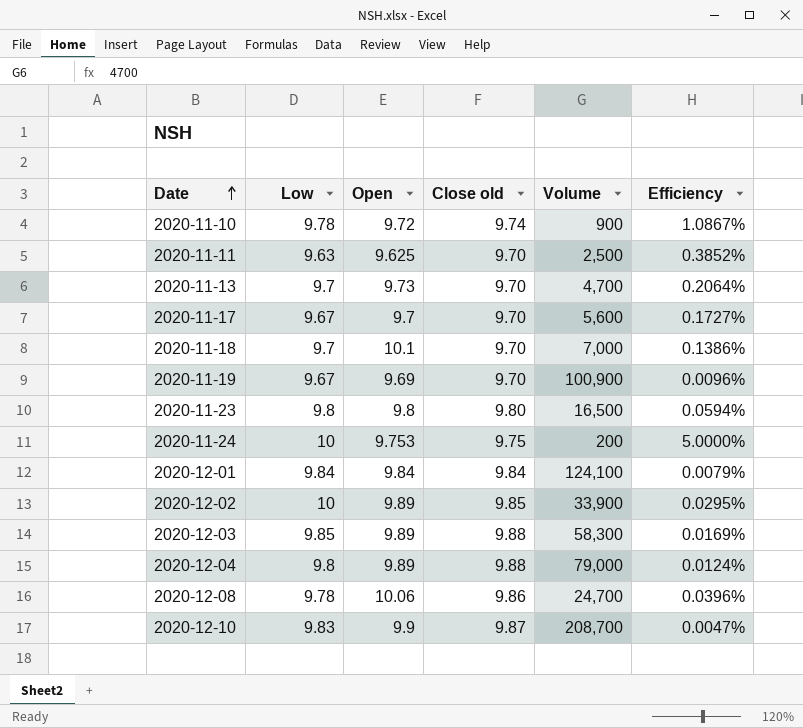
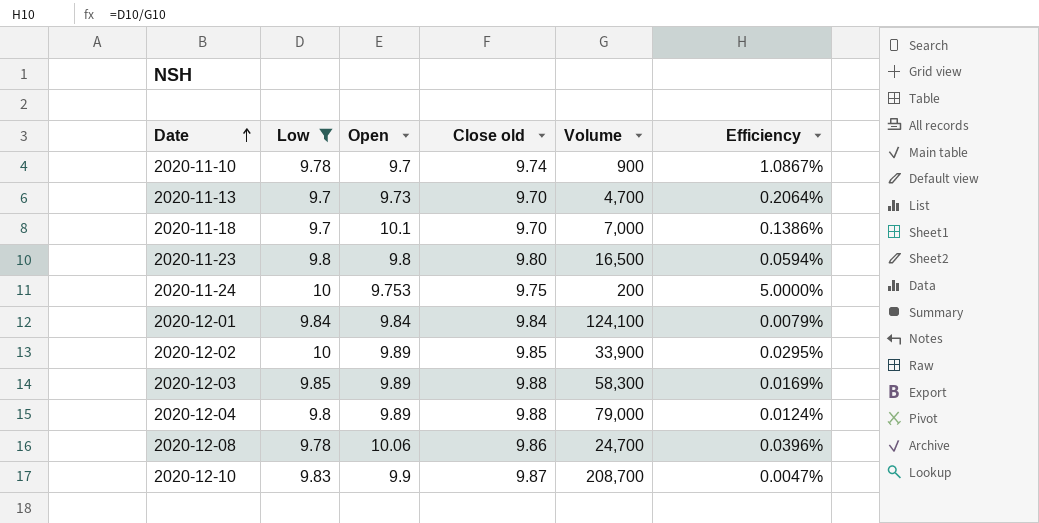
filter: none -> Low >= 9.7
2020-11-10 | Open: 9.72 -> 9.7

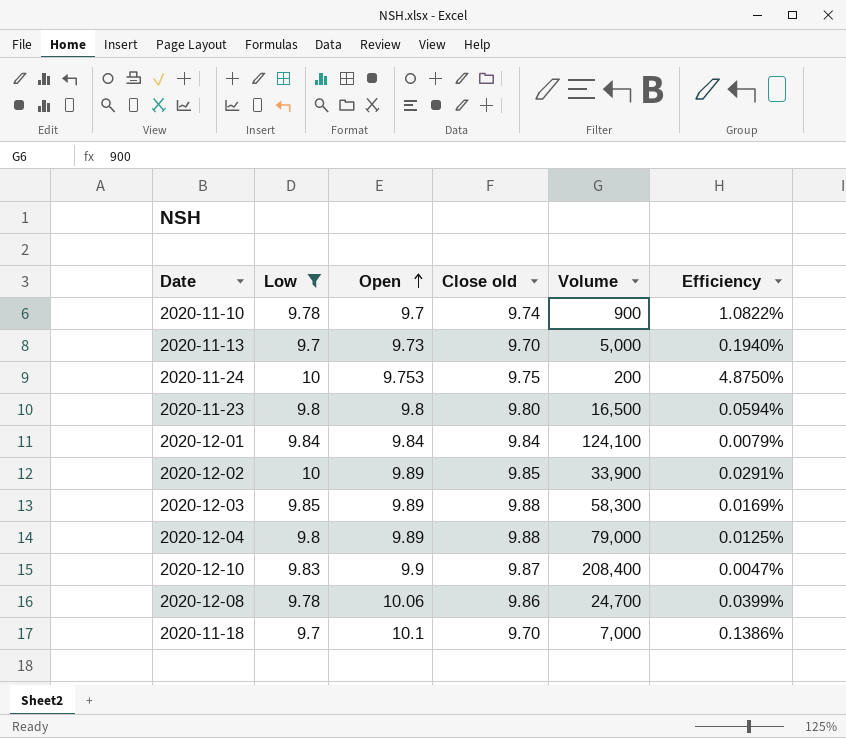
row order: Date ascending -> Open ascending
column Efficiency | formula: [Low] / [Volume] -> [Close old] / [Volume]
2020-11-13 | Volume: 4,700 -> 5,000
2020-12-10 | Volume: 208,700 -> 208,400

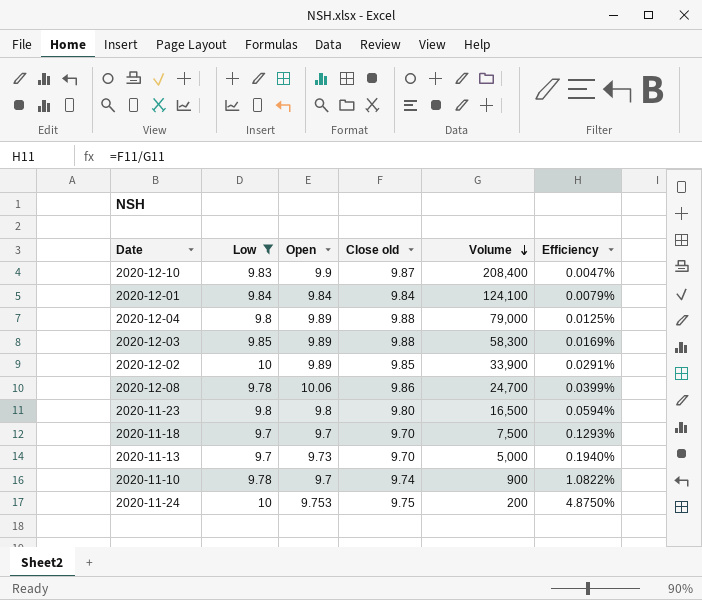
row order: Open ascending -> Volume descending
2020-11-18 | Open: 10.1 -> 9.7
2020-11-18 | Volume: 7,000 -> 7,500
2020-11-18 | Efficiency: 0.1386% -> 0.1293%

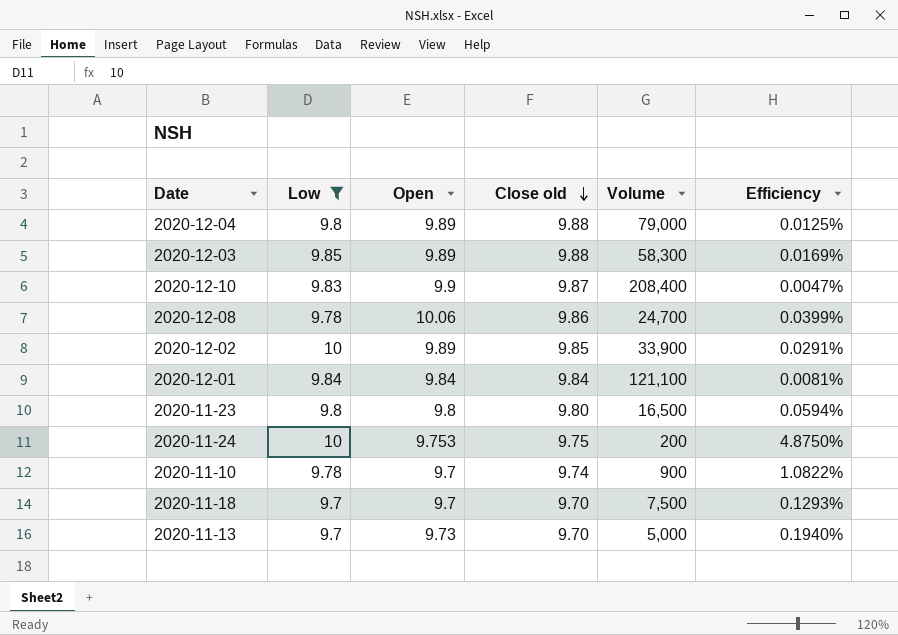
row order: Volume descending -> Close old descending
2020-12-01 | Volume: 124,100 -> 121,100
2020-12-01 | Efficiency: 0.0079% -> 0.0081%

